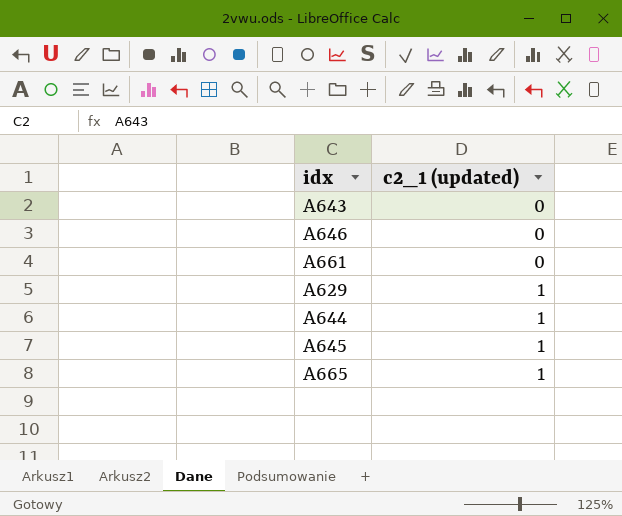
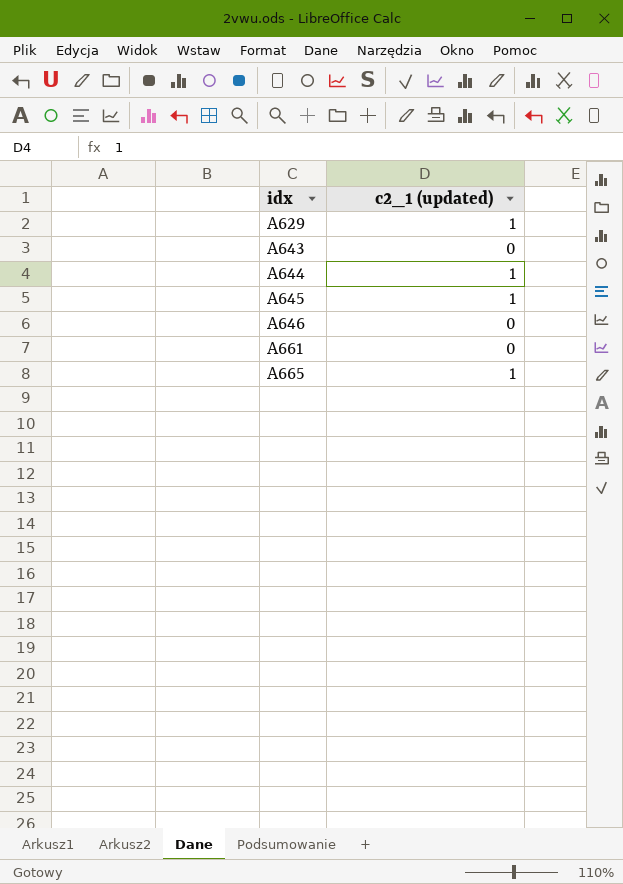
row order: c2_1 (updated) ascending -> idx ascending

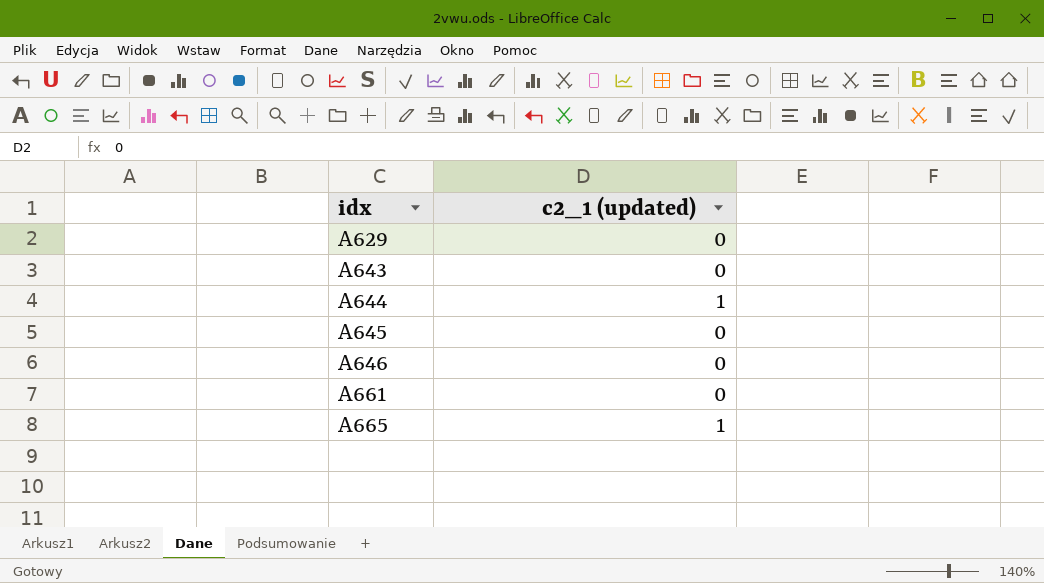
A629 | c2_1 (updated): 1 -> 0
A645 | c2_1 (updated): 1 -> 0

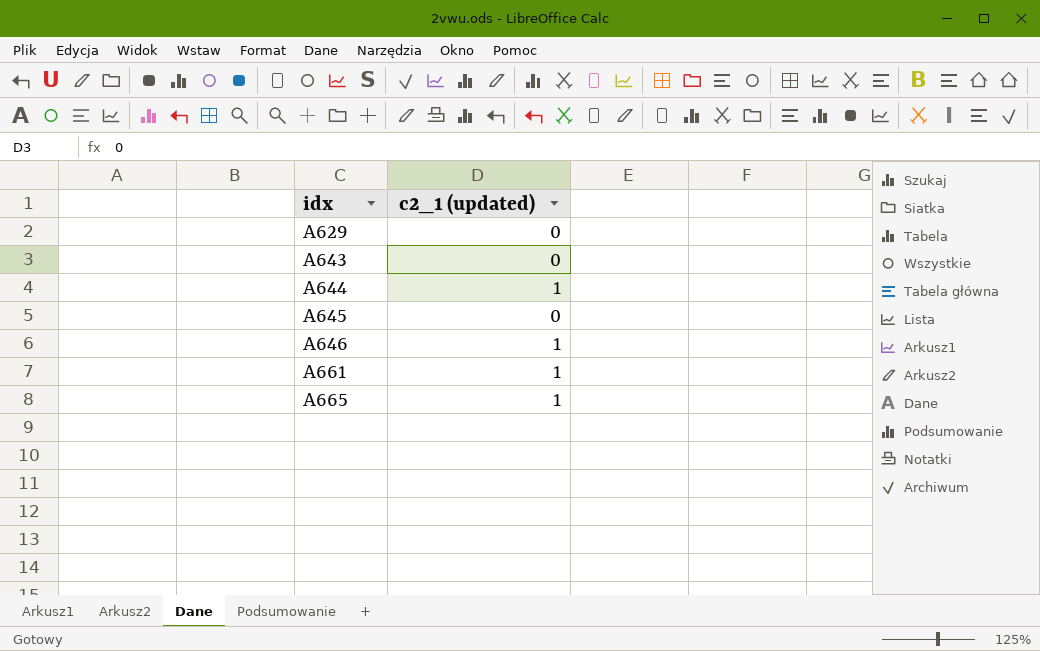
A646 | c2_1 (updated): 0 -> 1
A661 | c2_1 (updated): 0 -> 1

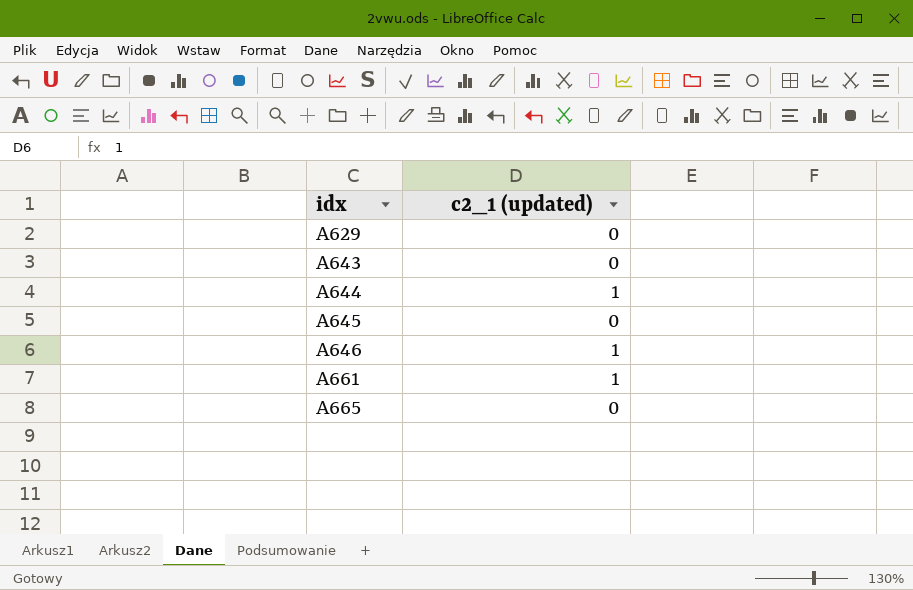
A665 | c2_1 (updated): 1 -> 0

